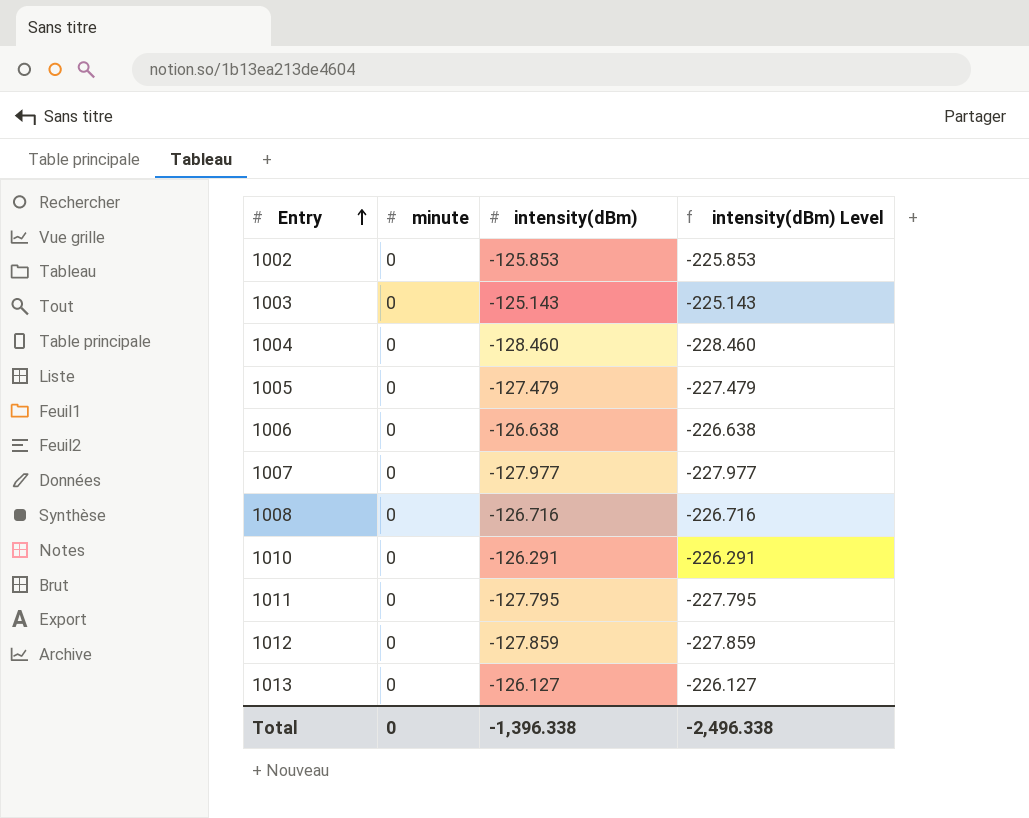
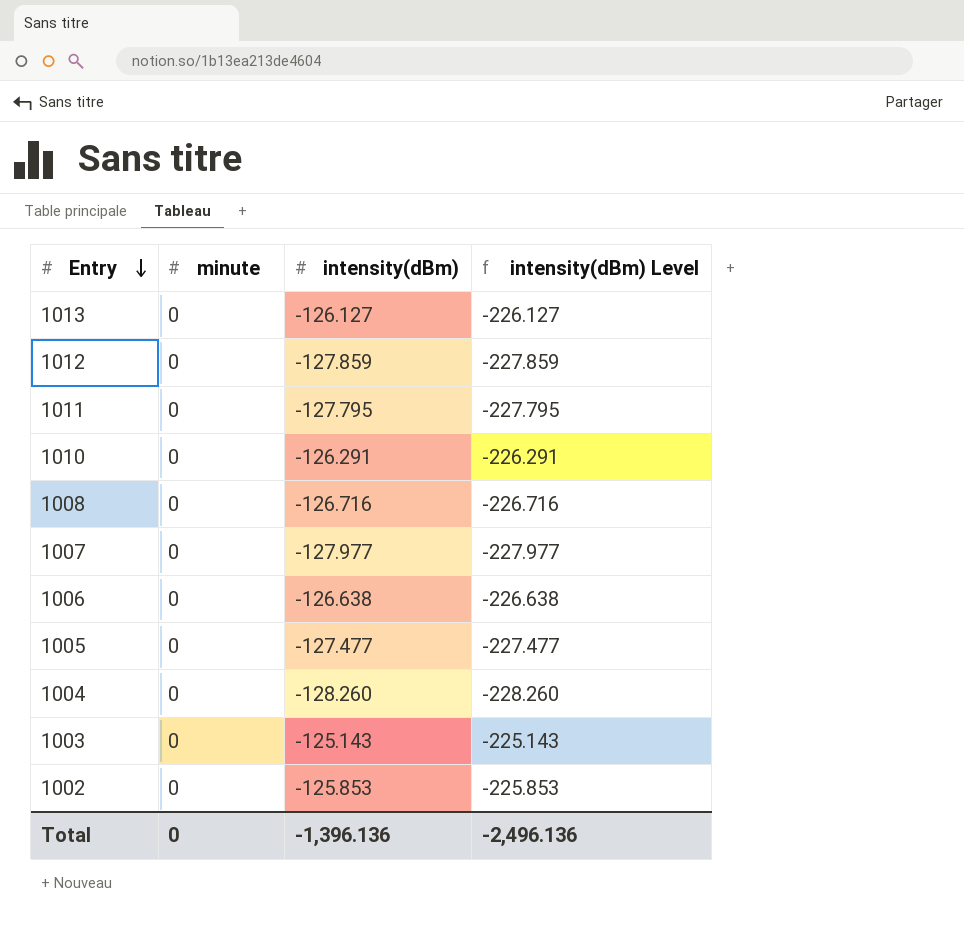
row order: Entry ascending -> Entry descending
1005 | intensity(dBm): -127.479 -> -127.477
1005 | intensity(dBm) Level: -227.479 -> -227.477
1004 | intensity(dBm): -128.460 -> -128.260
1004 | intensity(dBm) Level: -228.460 -> -228.260
Total | intensity(dBm): -1,396.338 -> -1,396.136
Total | intensity(dBm) Level: -2,496.338 -> -2,496.136

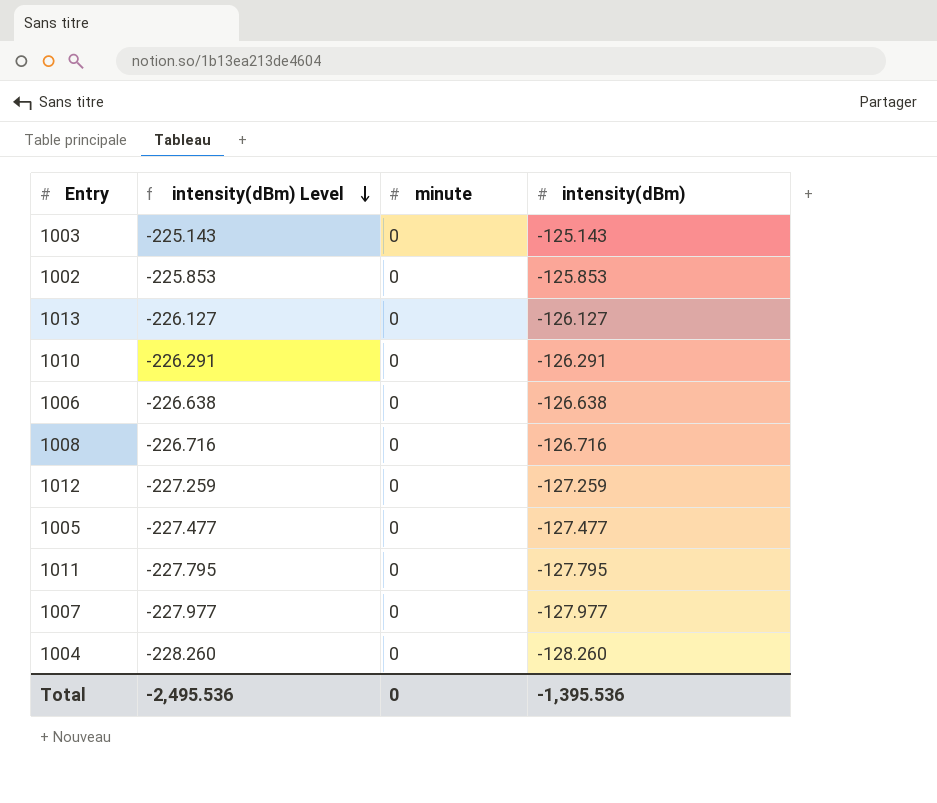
row order: Entry descending -> intensity(dBm) Level descending
column intensity(dBm) Level | position: 4 -> 2
1012 | intensity(dBm) Level: -227.859 -> -227.259
1012 | intensity(dBm): -127.859 -> -127.259
Total | intensity(dBm) Level: -2,496.136 -> -2,495.536
Total | intensity(dBm): -1,396.136 -> -1,395.536

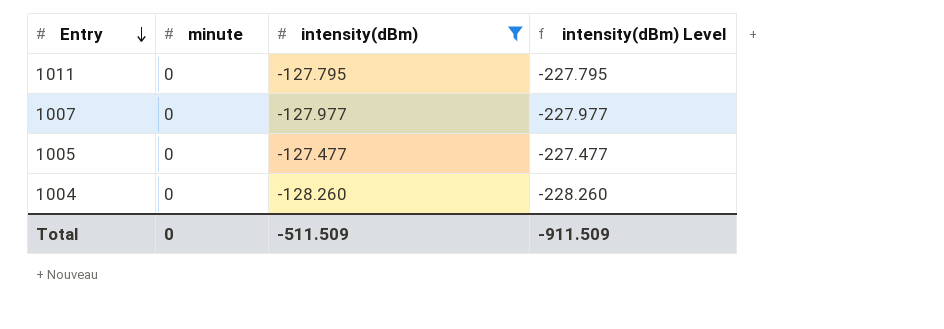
filter: none -> intensity(dBm) <= -127.477
row order: intensity(dBm) Level descending -> Entry descending
column intensity(dBm) Level | position: 2 -> 4
Total | intensity(dBm): -1,395.536 -> -511.509
Total | intensity(dBm) Level: -2,495.536 -> -911.509

